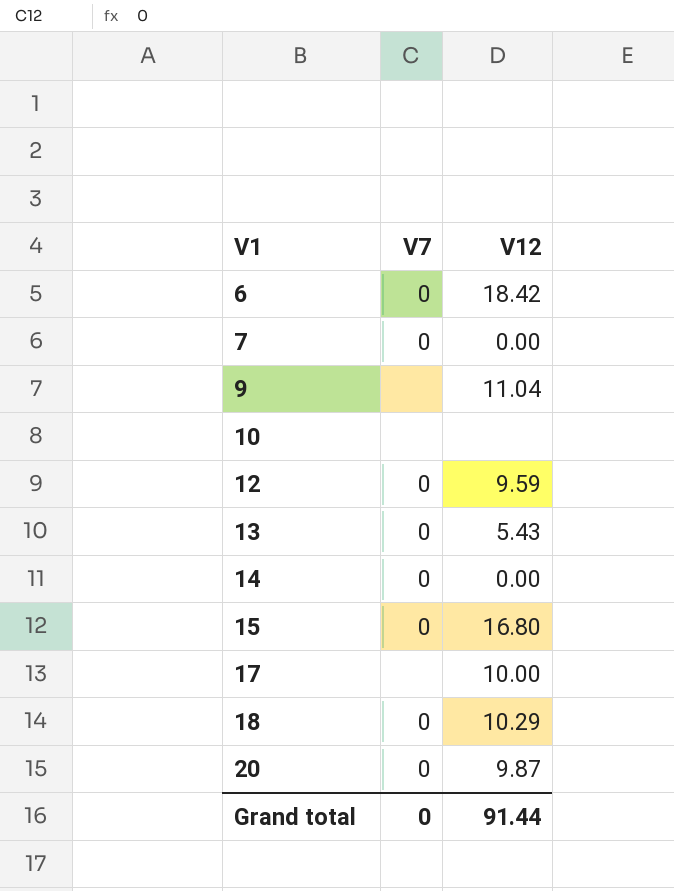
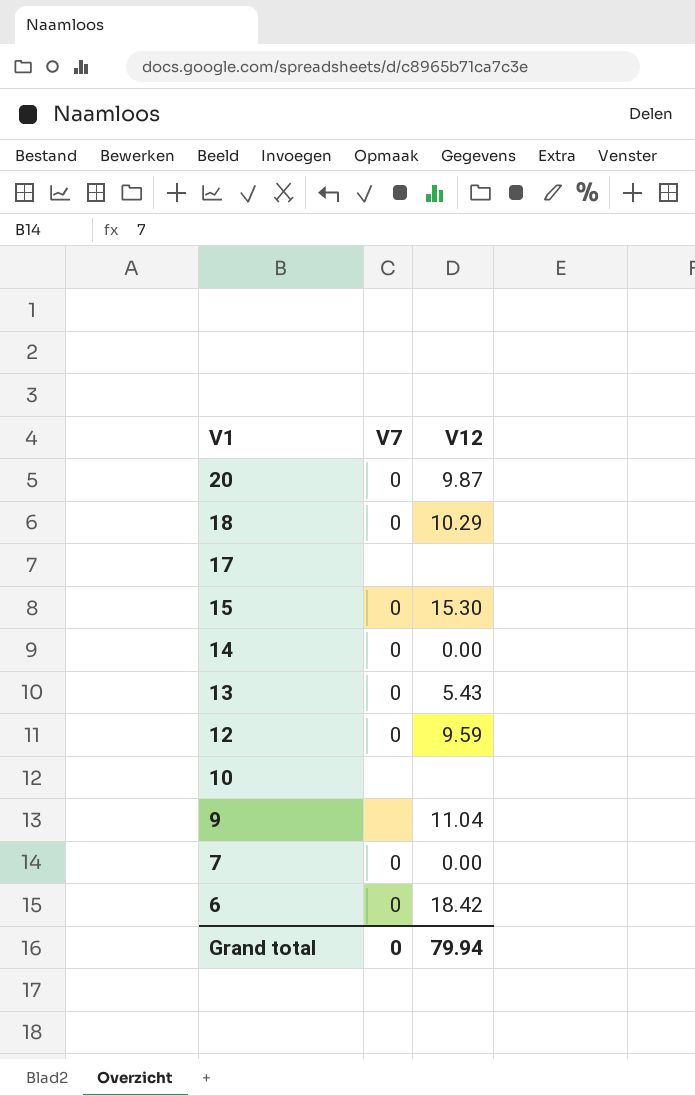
row order: V1 ascending -> V1 descending
17 | V12: 10.00 -> none
15 | V12: 16.80 -> 15.30
Grand total | V12: 91.44 -> 79.94

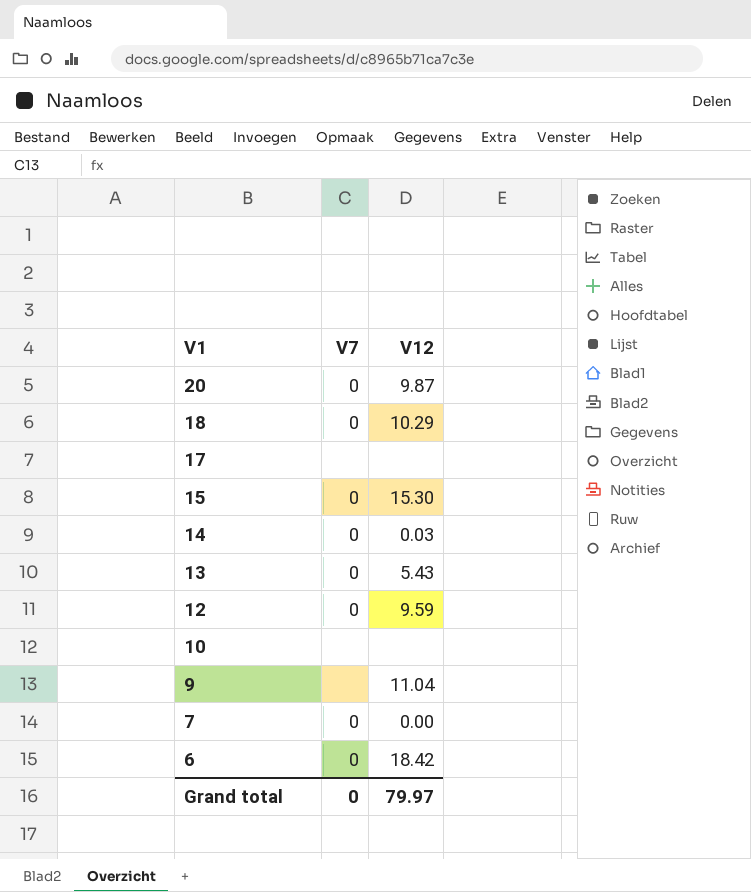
14 | V12: 0.00 -> 0.03
Grand total | V12: 79.94 -> 79.97

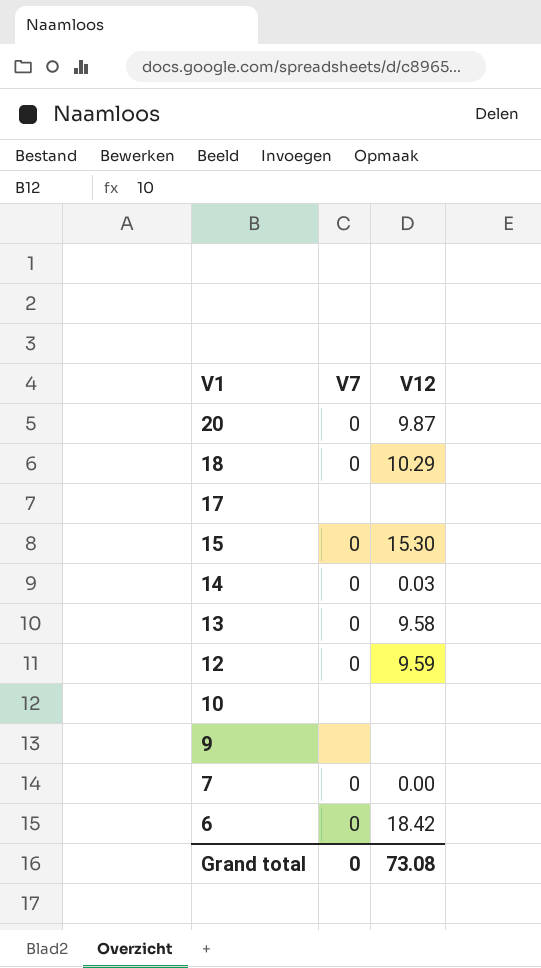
13 | V12: 5.43 -> 9.58
9 | V12: 11.04 -> none
Grand total | V12: 79.97 -> 73.08

